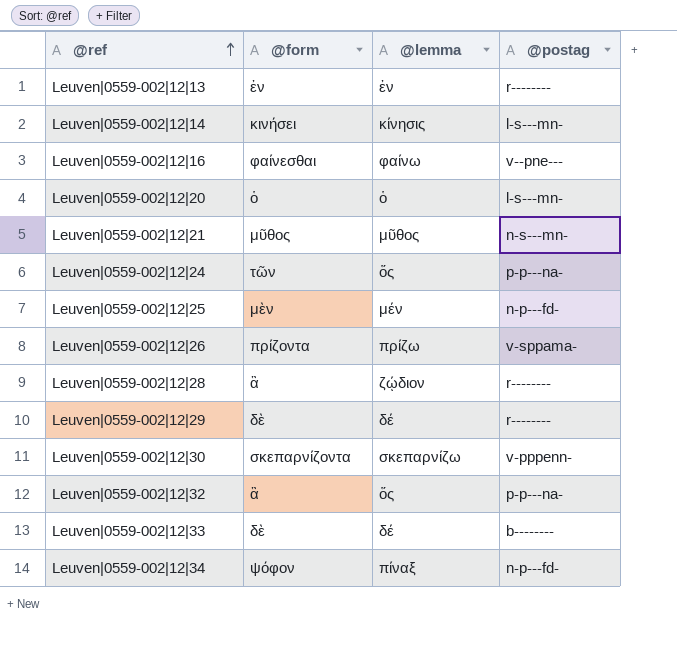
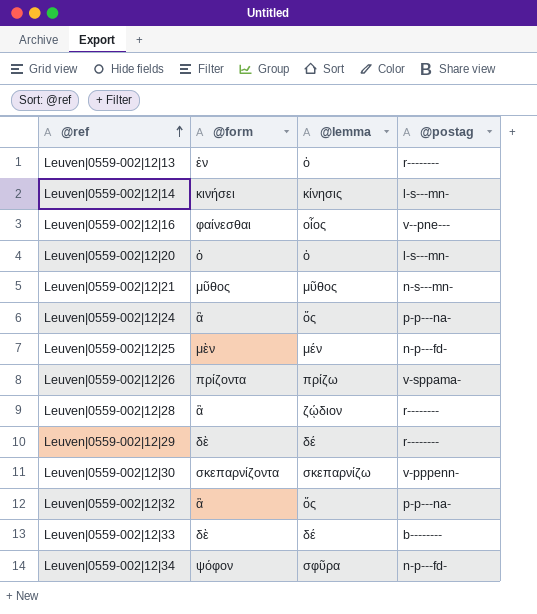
Leuven|0559-002|12|13 | @lemma: ἐν -> ὁ
Leuven|0559-002|12|16 | @lemma: φαίνω -> οἷος
Leuven|0559-002|12|24 | @form: τῶν -> ἃ
Leuven|0559-002|12|34 | @lemma: πίναξ -> σφῦρα

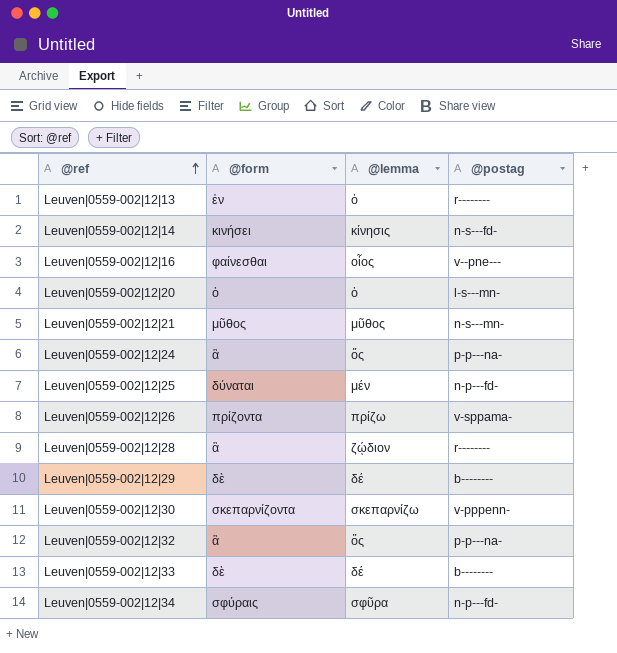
Leuven|0559-002|12|14 | @postag: l-s---mn- -> n-s---fd-
Leuven|0559-002|12|25 | @form: μὲν -> δύναται
Leuven|0559-002|12|29 | @postag: r-------- -> b--------
Leuven|0559-002|12|34 | @form: ψόφον -> σφύραις

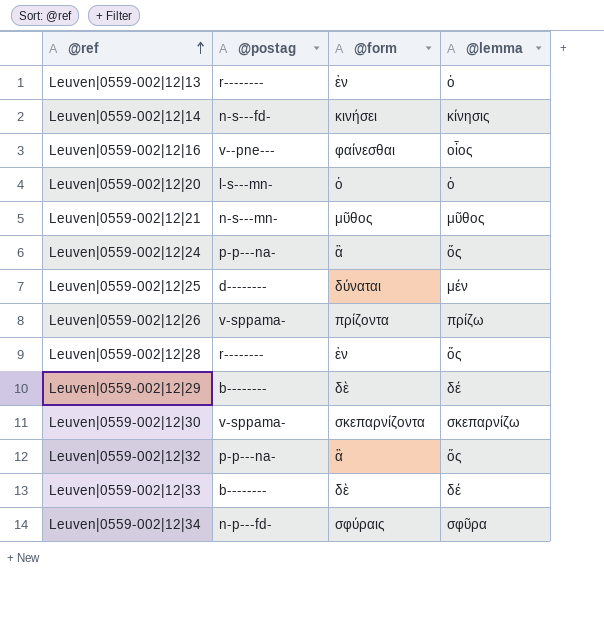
column @postag | position: 4 -> 2
Leuven|0559-002|12|25 | @postag: n-p---fd- -> d--------
Leuven|0559-002|12|28 | @form: ἃ -> ἐν
Leuven|0559-002|12|28 | @lemma: ζῴδιον -> ὅς
Leuven|0559-002|12|30 | @postag: v-pppenn- -> v-sppama-

